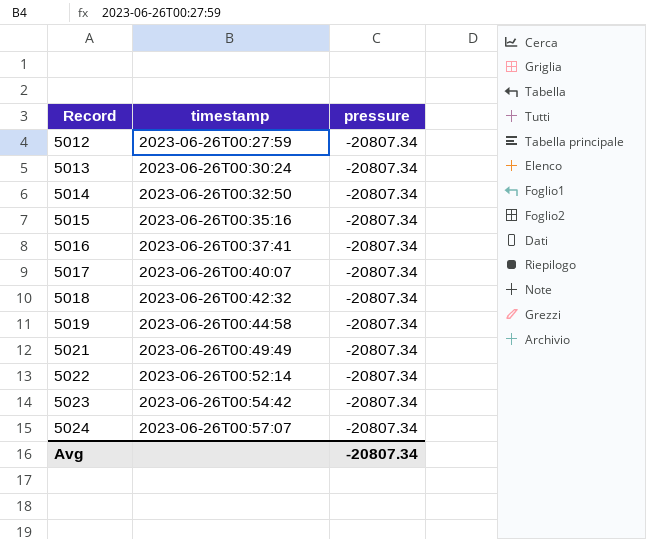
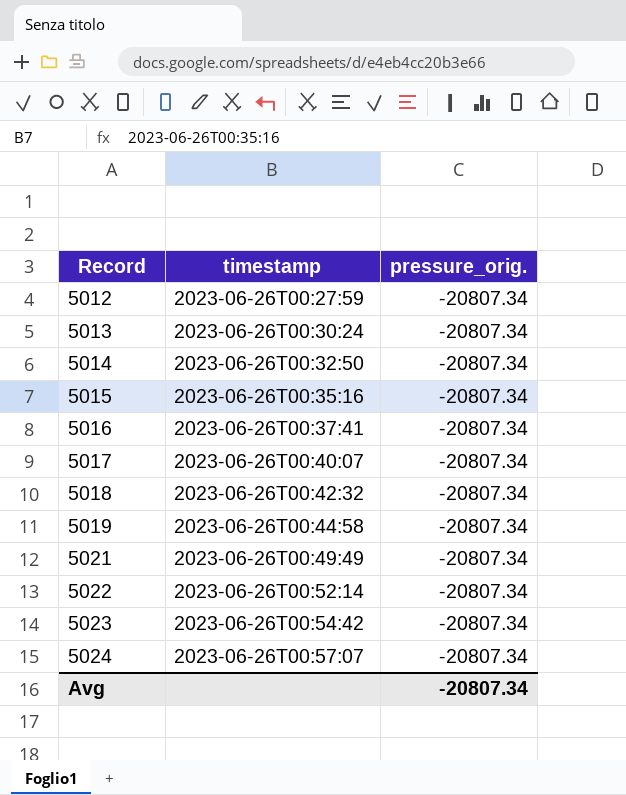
column name: pressure -> pressure_orig.

